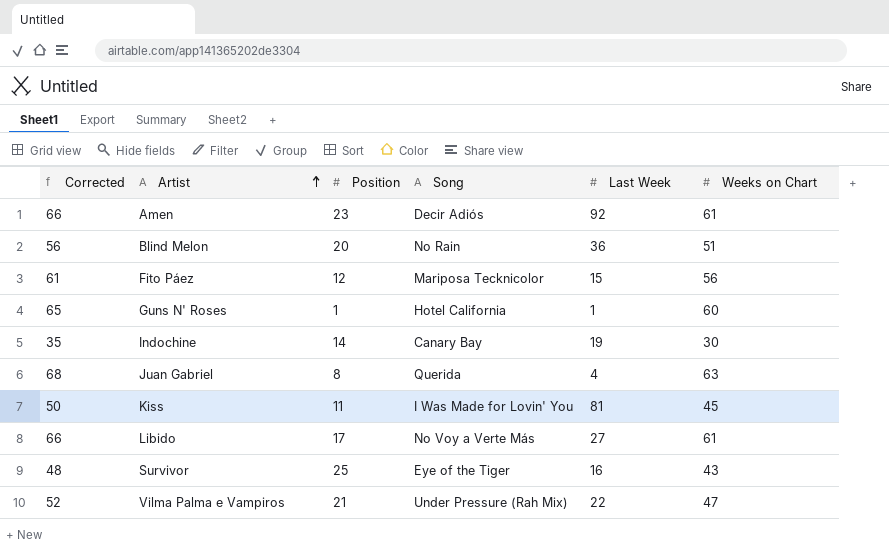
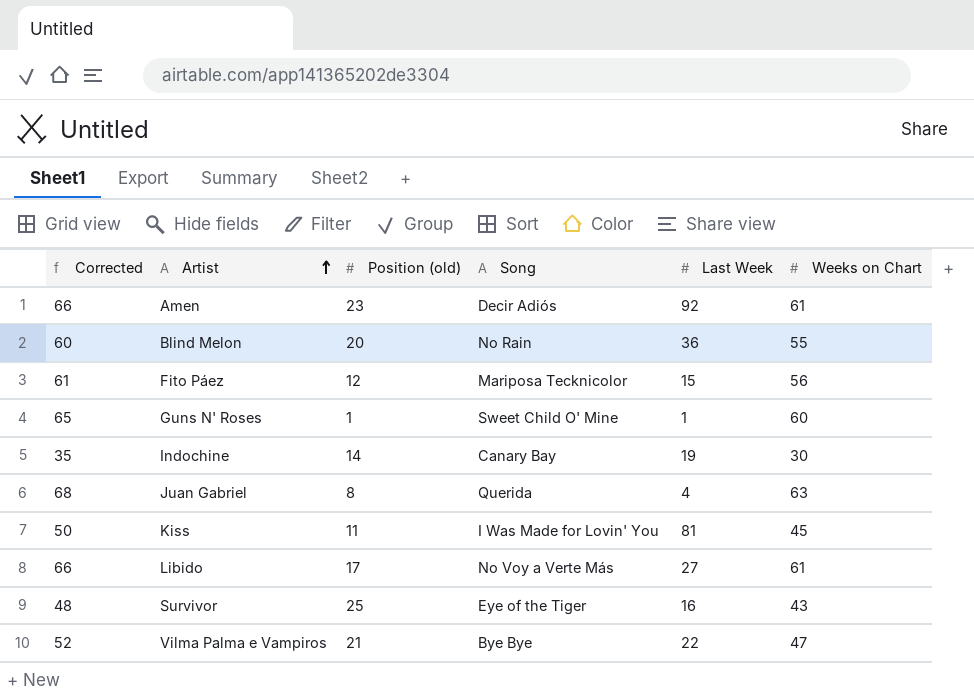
column name: Position -> Position (old)
Blind Melon | Corrected: 56 -> 60
Blind Melon | Weeks on Chart: 51 -> 55
Guns N' Roses | Song: Hotel California -> Sweet Child O' Mine
Vilma Palma e Vampiros | Song: Under Pressure (Rah Mix) -> Bye Bye

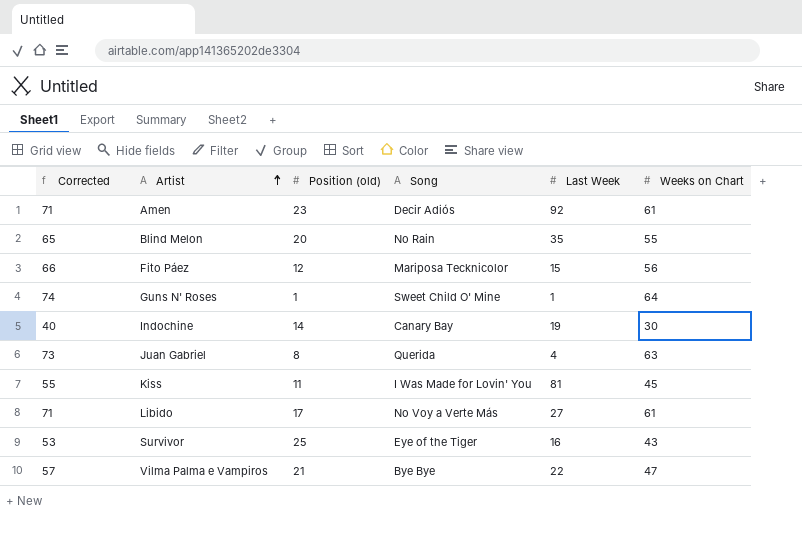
column Corrected | formula: [Weeks on Chart] + 5 -> [Weeks on Chart] + 10
Blind Melon | Last Week: 36 -> 35
Guns N' Roses | Weeks on Chart: 60 -> 64

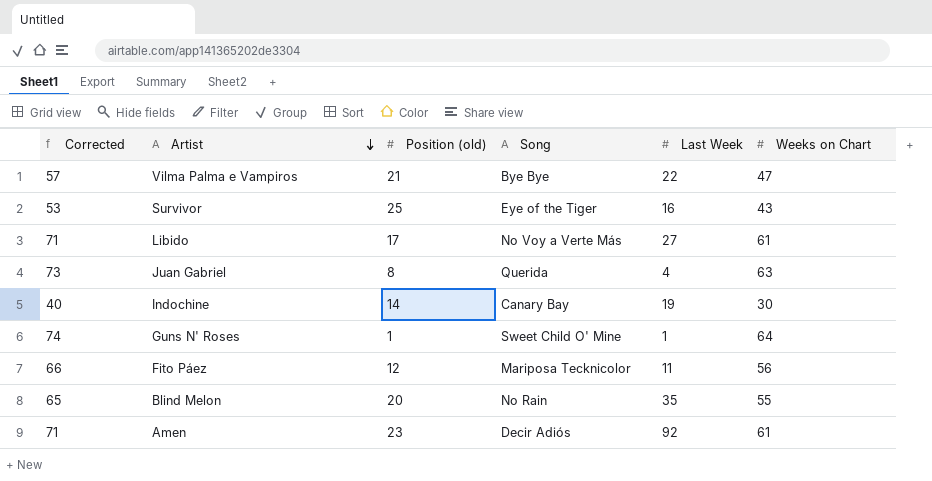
row order: Artist ascending -> Artist descending
row Kiss: 55 | 11 | I Was Made for Lovin' You | 81 | 45 -> none
Fito Páez | Last Week: 15 -> 11

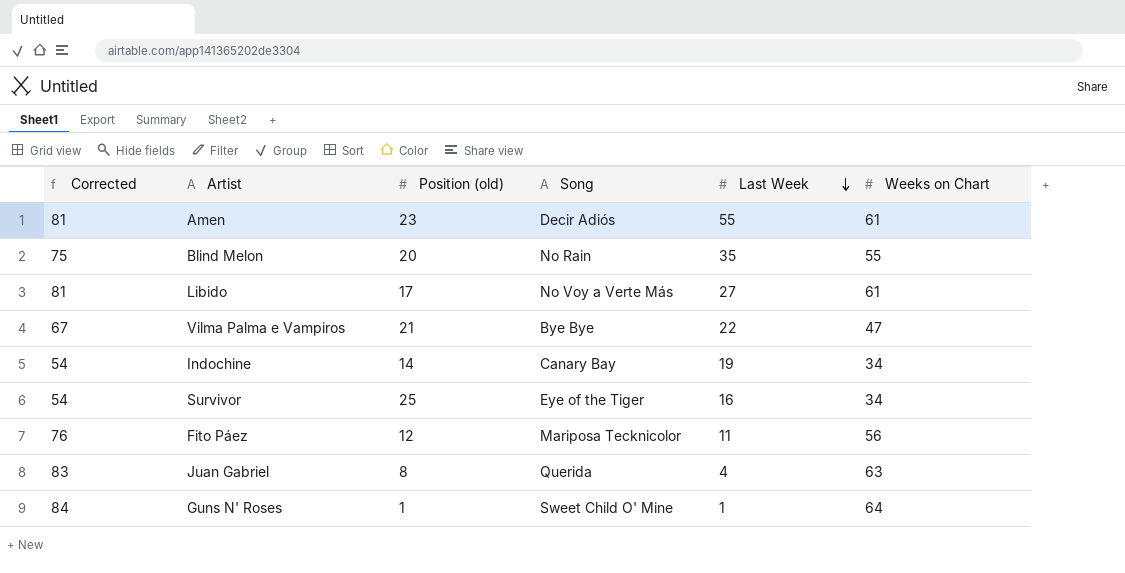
row order: Artist descending -> Last Week descending
column Corrected | formula: [Weeks on Chart] + 10 -> [Weeks on Chart] + 20
Amen | Last Week: 92 -> 55
Indochine | Weeks on Chart: 30 -> 34
Survivor | Weeks on Chart: 43 -> 34

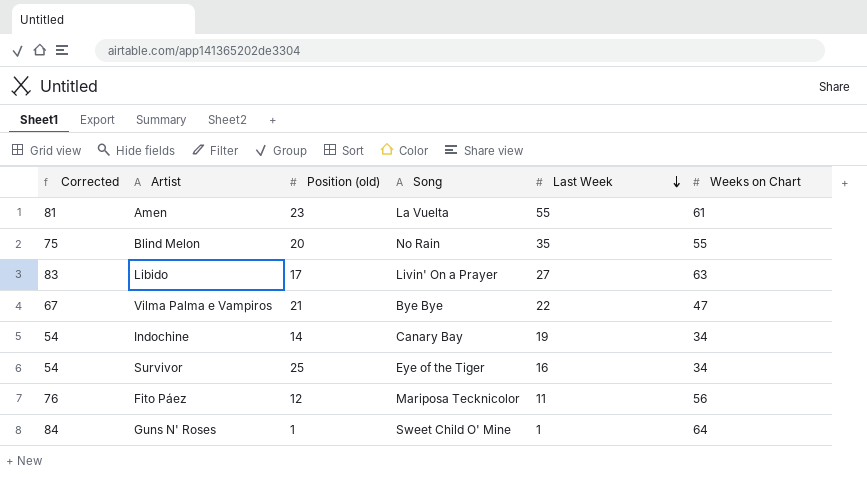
row Juan Gabriel: 83 | 8 | Querida | 4 | 63 -> none
Amen | Song: Decir Adiós -> La Vuelta
Libido | Corrected: 81 -> 83
Libido | Song: No Voy a Verte Más -> Livin' On a Prayer
Libido | Weeks on Chart: 61 -> 63

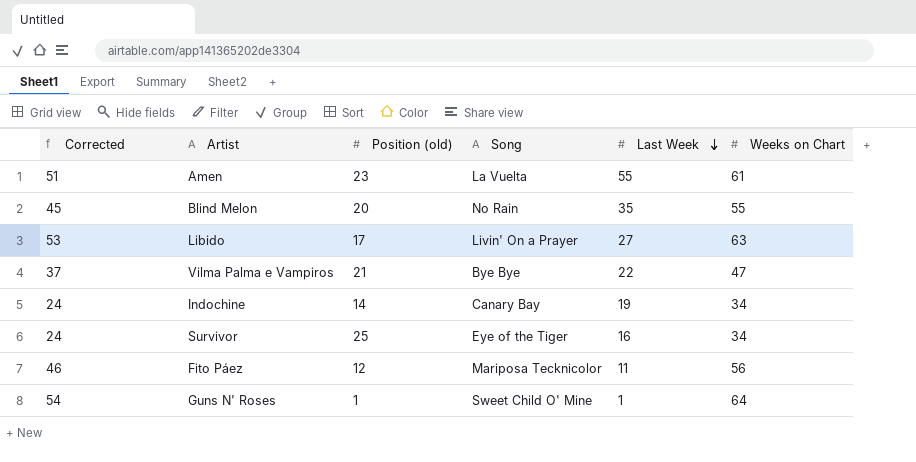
column Corrected | formula: [Weeks on Chart] + 20 -> [Weeks on Chart] - 10

